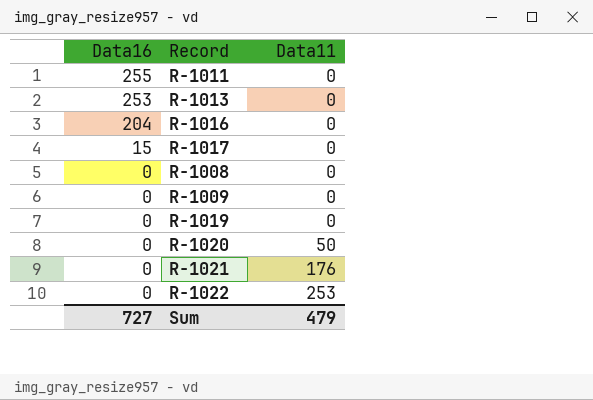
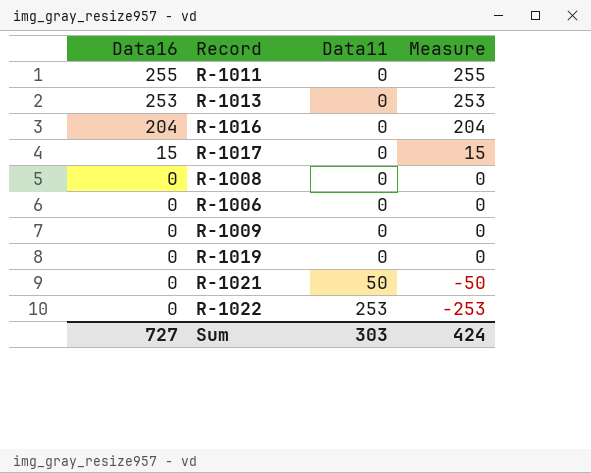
column Measure | formula: none -> [Data16] - [Data11]
row R-1020: 0 | 50 -> none
row R-1006: none -> 0 | 0 | 0
R-1021 | Data11: 176 -> 50
Sum | Data11: 479 -> 303

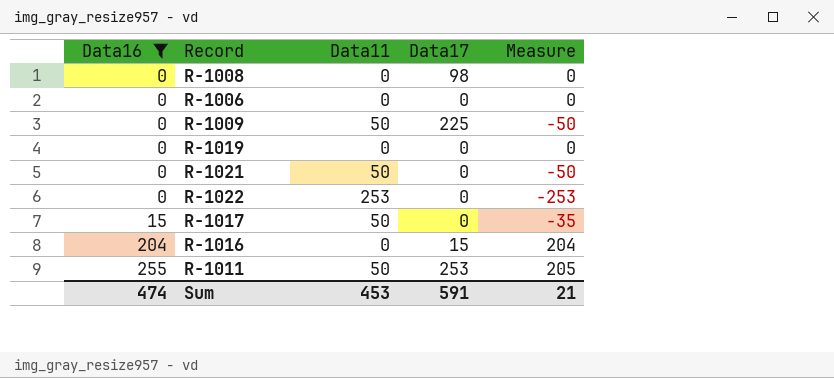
filter: none -> Data16 != 253
row order: Data16 descending -> Data16 ascending
column Data17 | position: none -> 4
R-1009 | Data11: 0 -> 50
R-1009 | Measure: 0 -> -50
R-1017 | Data11: 0 -> 50
R-1017 | Measure: 15 -> -35
R-1011 | Data11: 0 -> 50
R-1011 | Measure: 255 -> 205
Sum | Data16: 727 -> 474
Sum | Data11: 303 -> 453
Sum | Measure: 424 -> 21

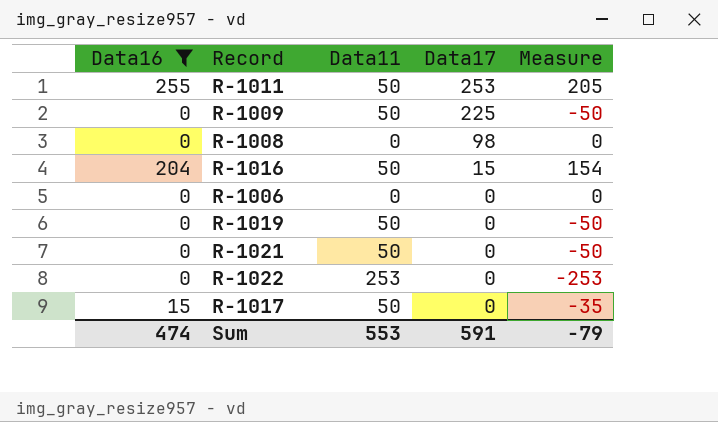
row order: Data16 ascending -> Data17 descending
R-1016 | Data11: 0 -> 50
R-1016 | Measure: 204 -> 154
R-1019 | Data11: 0 -> 50
R-1019 | Measure: 0 -> -50
Sum | Data11: 453 -> 553
Sum | Measure: 21 -> -79

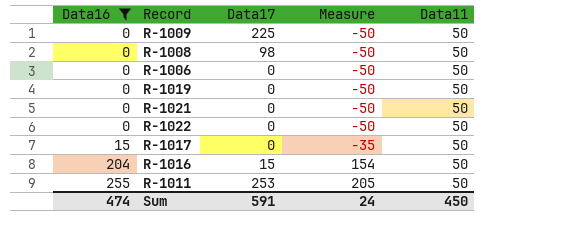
row order: Data17 descending -> Data16 ascending
column Data11 | position: 3 -> 5
R-1008 | Measure: 0 -> -50
R-1008 | Data11: 0 -> 50
R-1006 | Measure: 0 -> -50
R-1006 | Data11: 0 -> 50
R-1022 | Measure: -253 -> -50
R-1022 | Data11: 253 -> 50
Sum | Measure: -79 -> 24
Sum | Data11: 553 -> 450

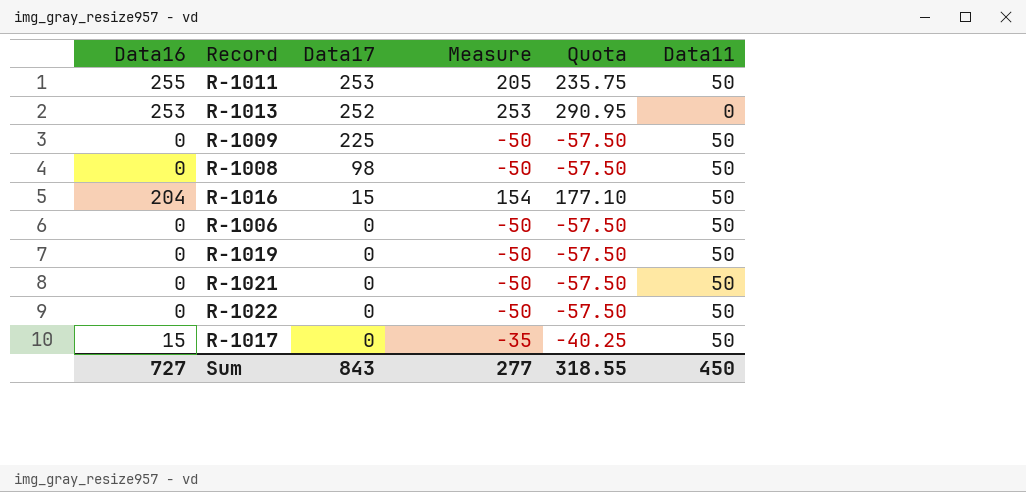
filter: Data16 != 253 -> none
row order: Data16 ascending -> Data17 descending
column Quota | formula: none -> [Measure] * 1.15
Sum | Data16: 474 -> 727
Sum | Data17: 591 -> 843
Sum | Measure: 24 -> 277

